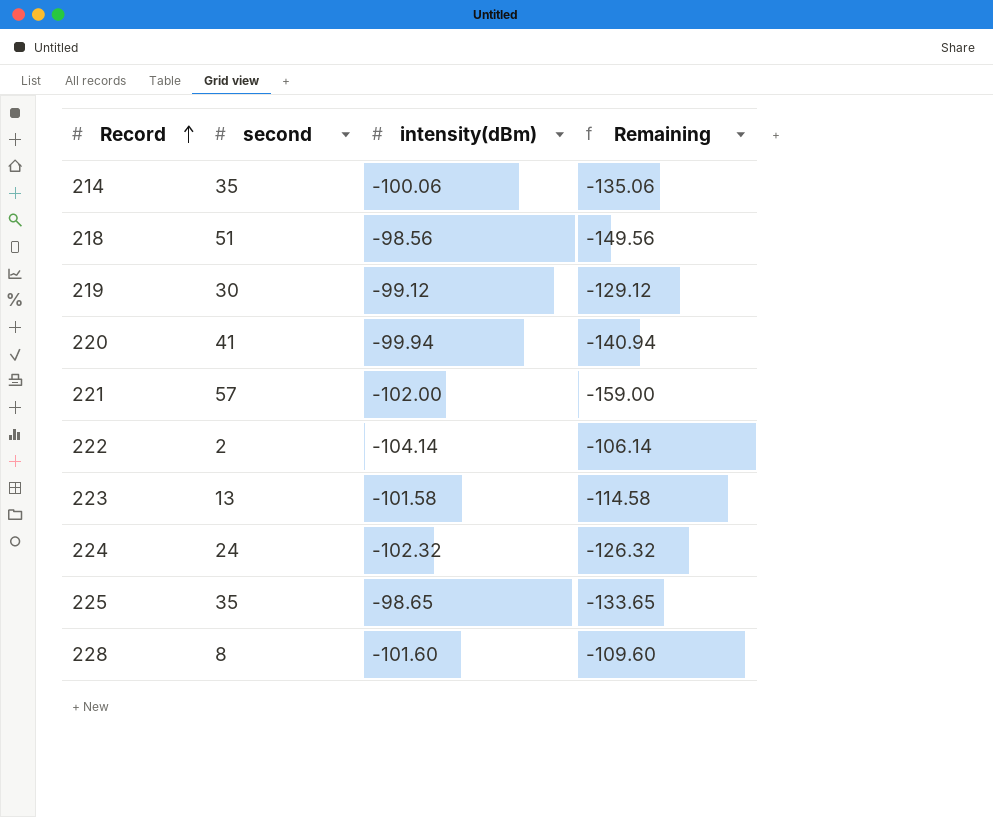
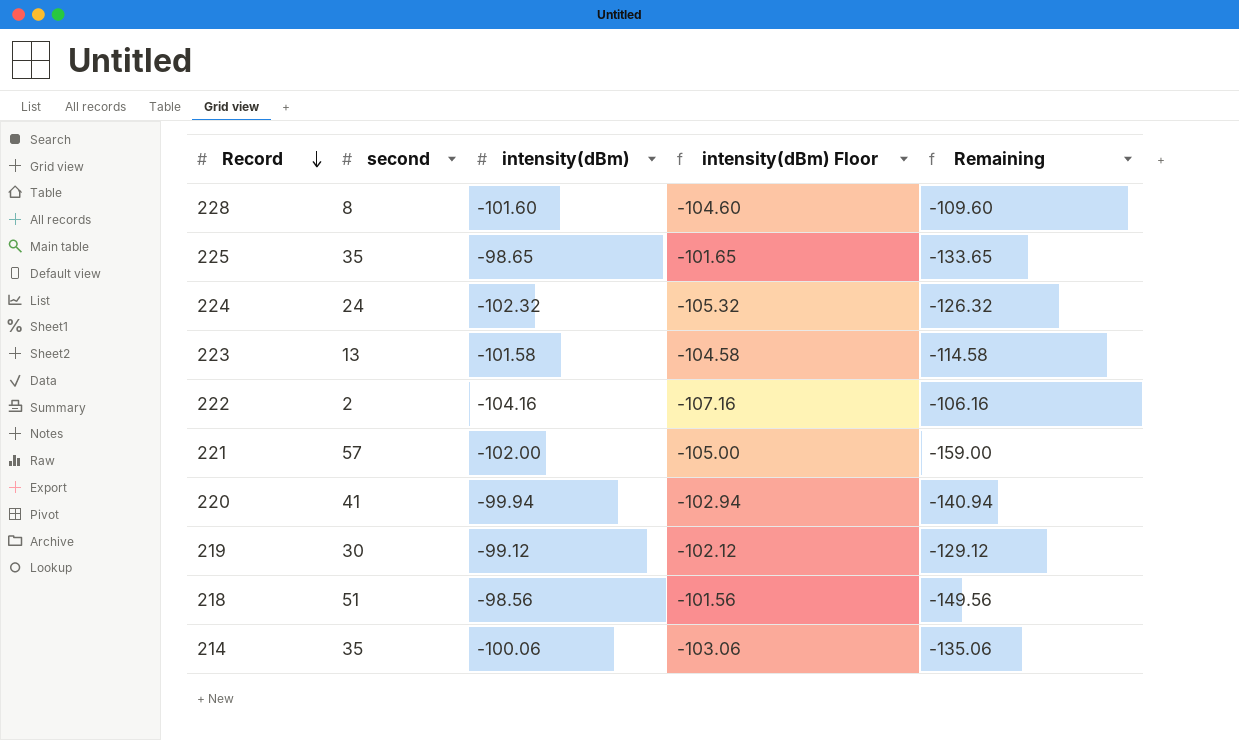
row order: Record ascending -> Record descending
column intensity(dBm) Floor | formula: none -> [intensity(dBm)] - 3
222 | intensity(dBm): -104.14 -> -104.16
222 | Remaining: -106.14 -> -106.16

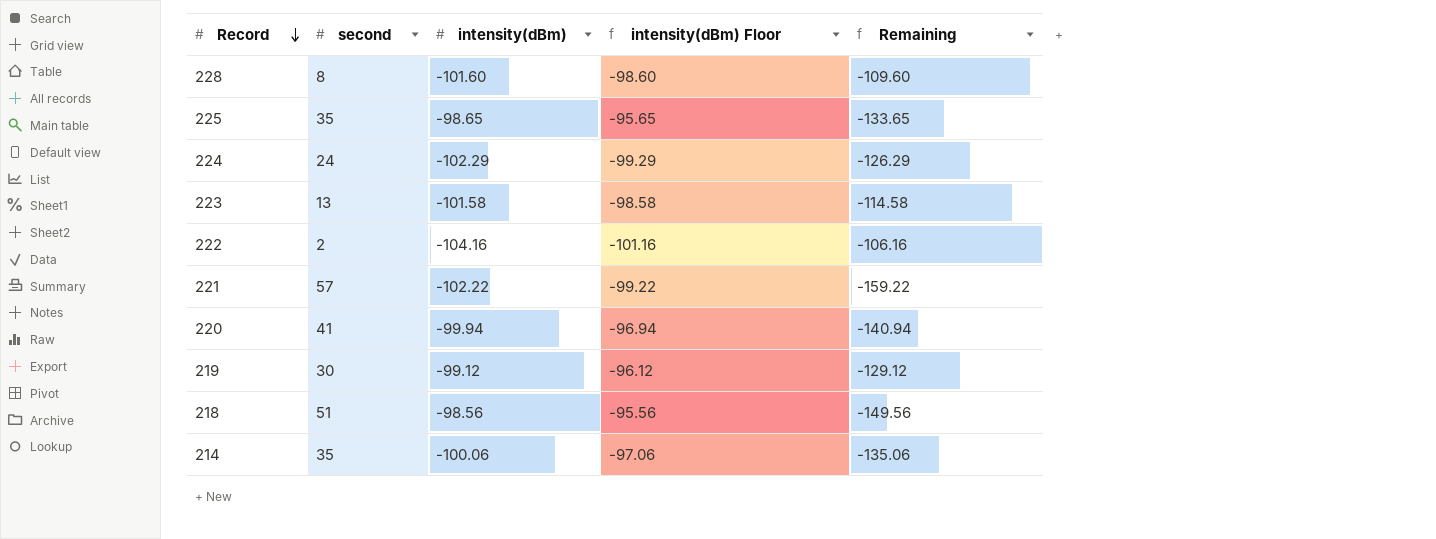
column intensity(dBm) Floor | formula: [intensity(dBm)] - 3 -> [intensity(dBm)] + 3
224 | intensity(dBm): -102.32 -> -102.29
224 | Remaining: -126.32 -> -126.29
221 | intensity(dBm): -102.00 -> -102.22
221 | Remaining: -159.00 -> -159.22

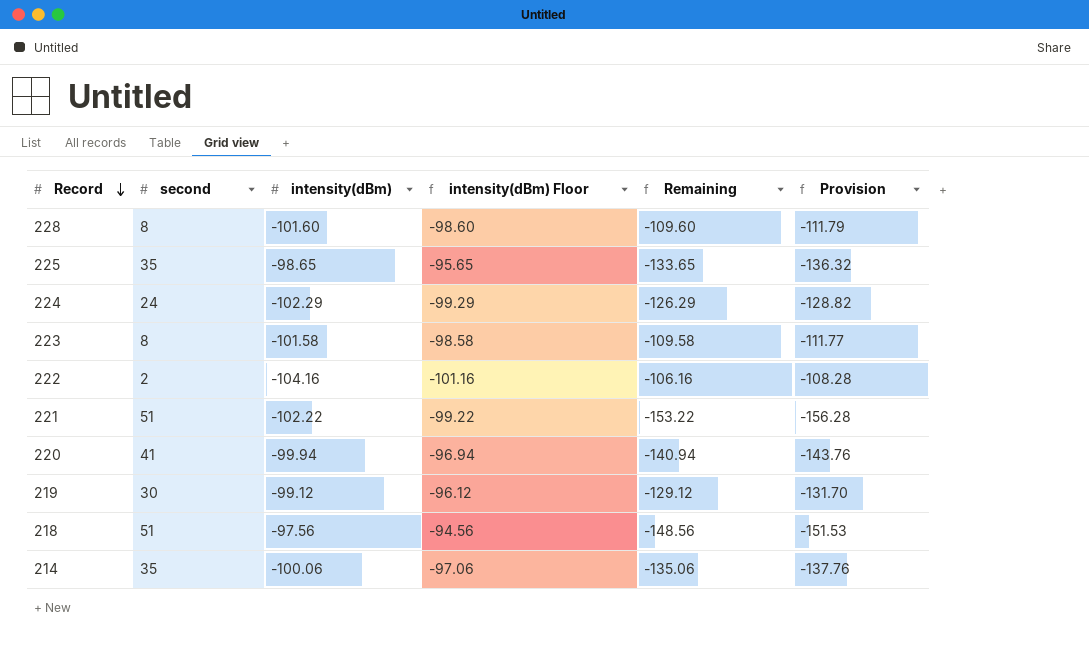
column Provision | formula: none -> [Remaining] * 1.02
223 | second: 13 -> 8
223 | Remaining: -114.58 -> -109.58
221 | second: 57 -> 51
221 | Remaining: -159.22 -> -153.22
218 | intensity(dBm): -98.56 -> -97.56
218 | intensity(dBm) Floor: -95.56 -> -94.56
218 | Remaining: -149.56 -> -148.56

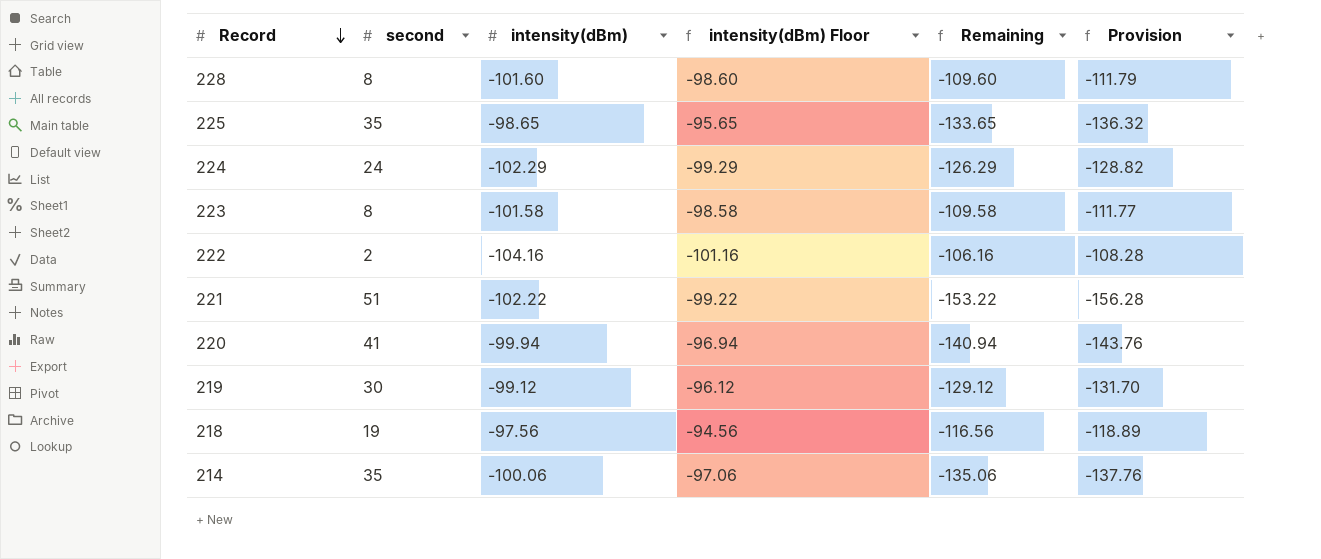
218 | second: 51 -> 19
218 | Remaining: -148.56 -> -116.56
218 | Provision: -151.53 -> -118.89

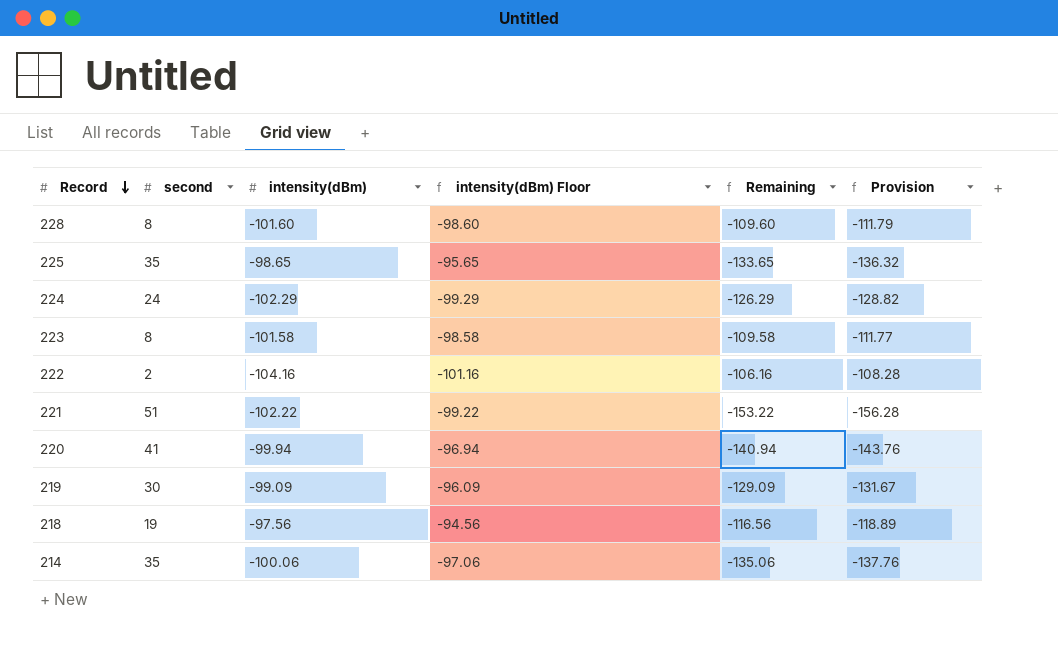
219 | intensity(dBm): -99.12 -> -99.09
219 | intensity(dBm) Floor: -96.12 -> -96.09
219 | Remaining: -129.12 -> -129.09
219 | Provision: -131.70 -> -131.67

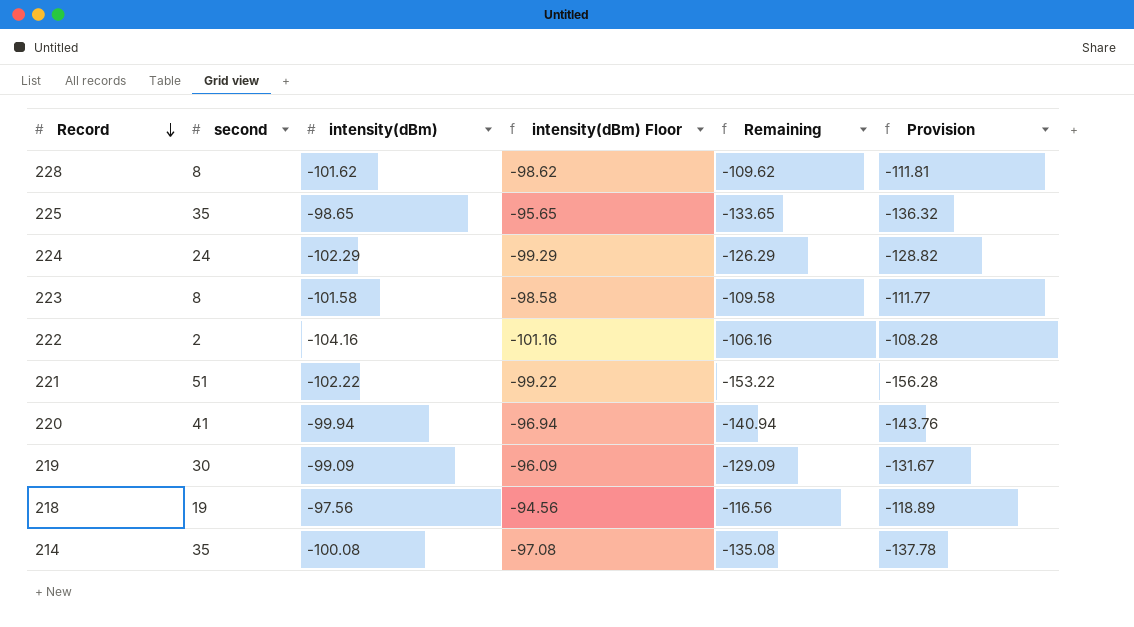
228 | intensity(dBm): -101.60 -> -101.62
228 | intensity(dBm) Floor: -98.60 -> -98.62
228 | Remaining: -109.60 -> -109.62
228 | Provision: -111.79 -> -111.81
214 | intensity(dBm): -100.06 -> -100.08
214 | intensity(dBm) Floor: -97.06 -> -97.08
214 | Remaining: -135.06 -> -135.08
214 | Provision: -137.76 -> -137.78

